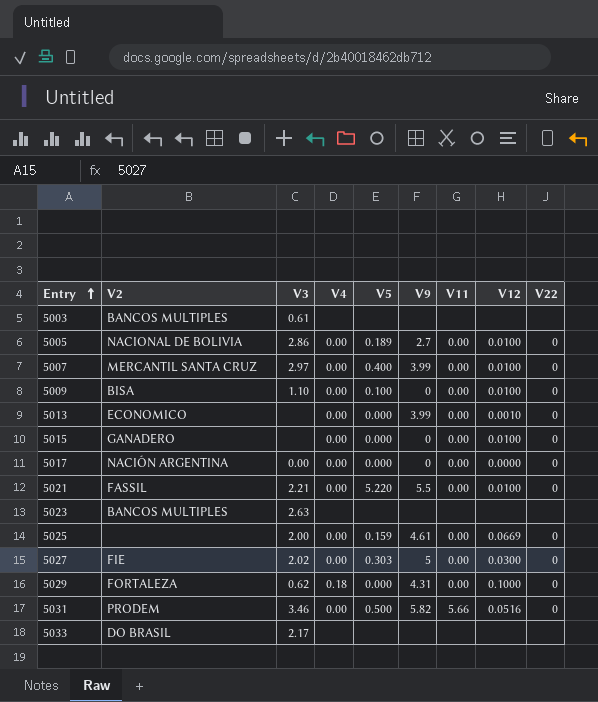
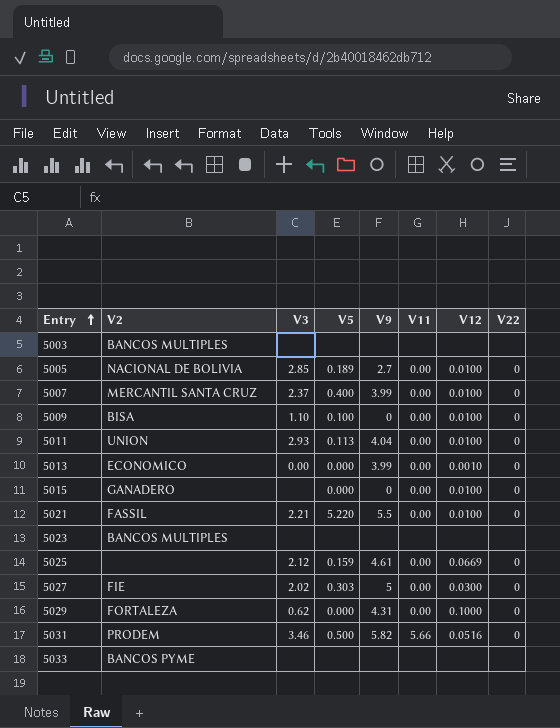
column V4 | position: 4 -> none
row 5017: NACIÓN ARGENTINA | 0.00 | 0.00 | 0.000 | 0 | 0.00 | 0.0000 | 0 -> none
5003 | V3: 0.61 -> none
5005 | V3: 2.86 -> 2.85
5007 | V3: 2.97 -> 2.37
row 5011: none -> UNION | 2.93 | 0.113 | 4.04 | 0.00 | 0.0100 | 0
5013 | V3: none -> 0.00
5023 | V3: 2.63 -> none
5025 | V3: 2.00 -> 2.12
5033 | V2: DO BRASIL -> BANCOS PYME
5033 | V3: 2.17 -> none

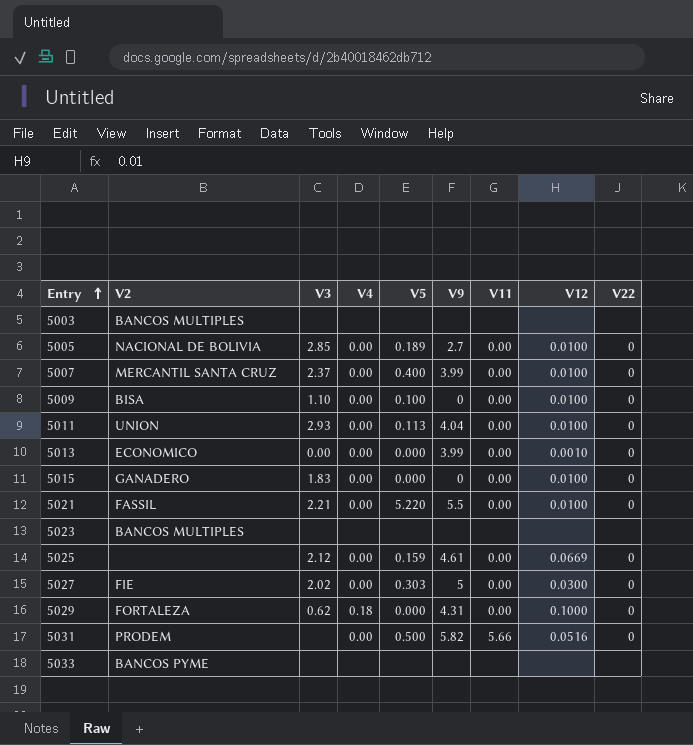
column V4 | position: none -> 4
5015 | V3: none -> 1.83
5031 | V3: 3.46 -> none

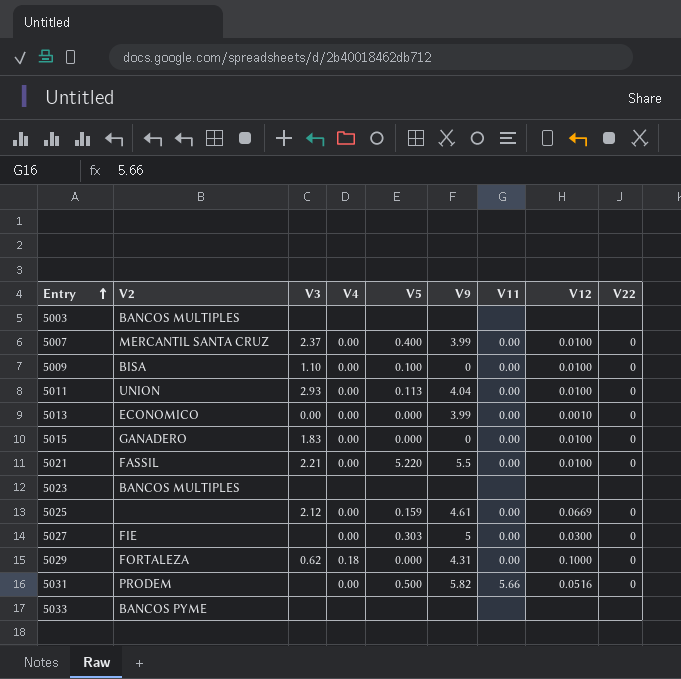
row 5005: NACIONAL DE BOLIVIA | 2.85 | 0.00 | 0.189 | 2.7 | 0.00 | 0.0100 | 0 -> none
5027 | V3: 2.02 -> none

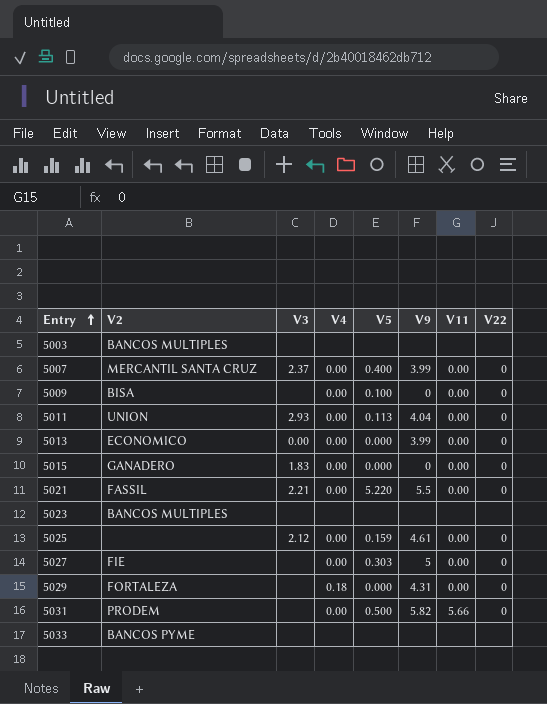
column V12 | position: 8 -> none
5009 | V3: 1.10 -> none
5029 | V3: 0.62 -> none

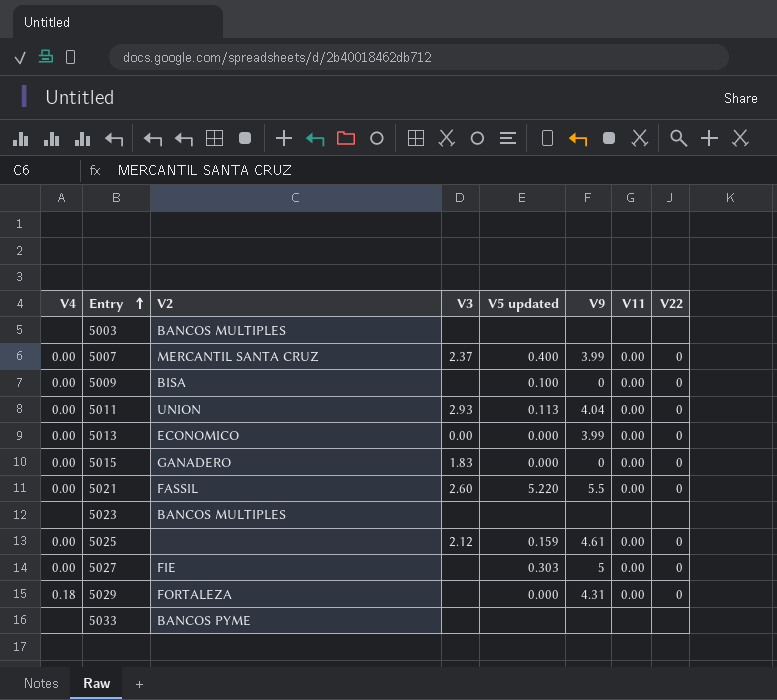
column V4 | position: 4 -> 1
column name: V5 -> V5 updated
row 5031: PRODEM | none | 0.00 | 0.500 | 5.82 | 5.66 | 0 -> none
5021 | V3: 2.21 -> 2.60

